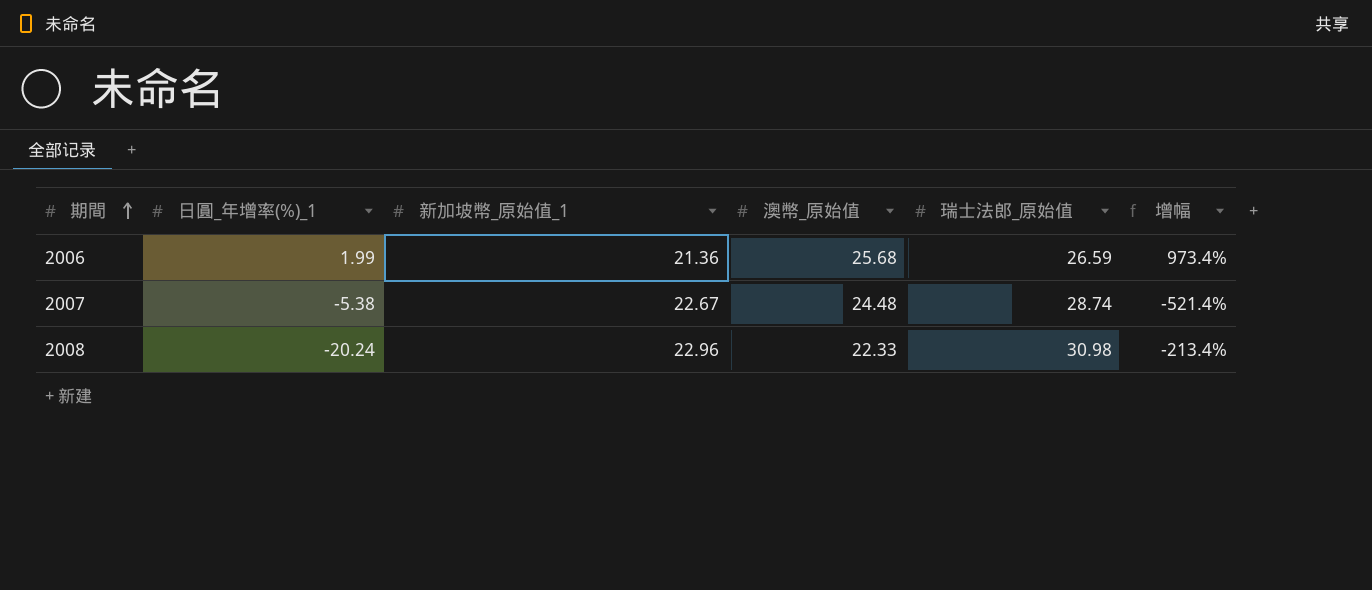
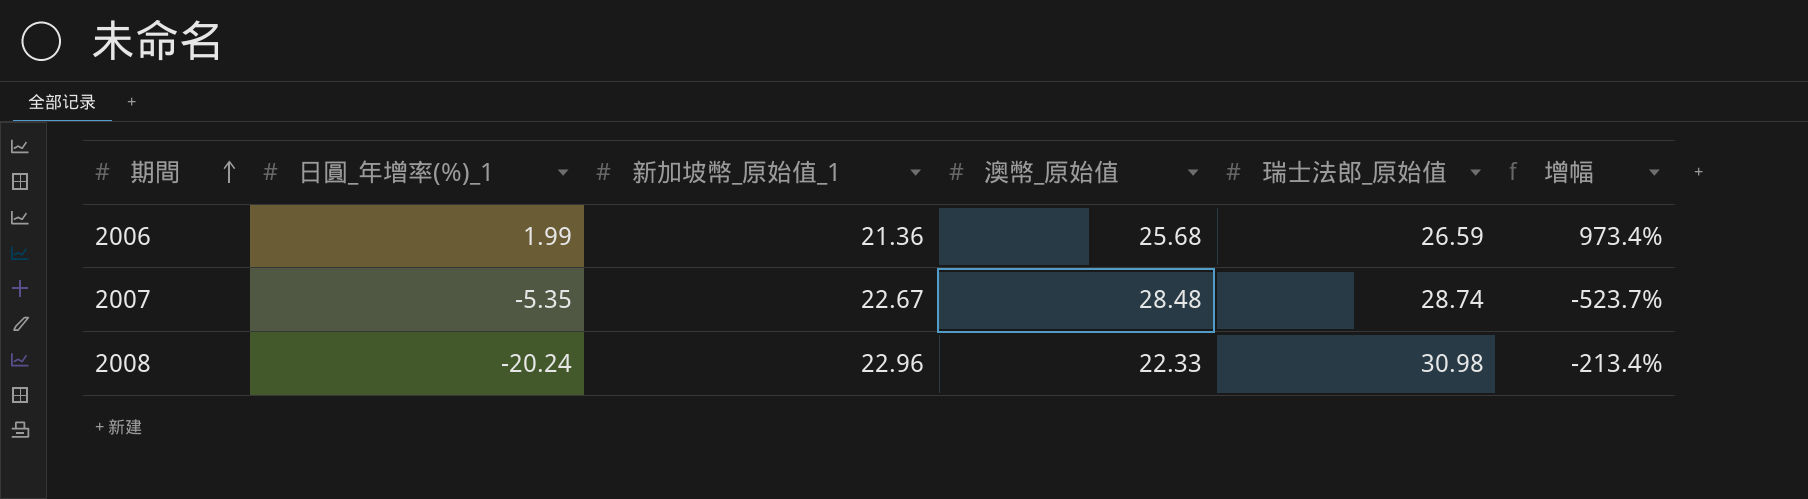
2007 | 日圓_年增率(%)_1: -5.38 -> -5.35
2007 | 澳幣_原始值: 24.48 -> 28.48
2007 | 增幅: -521.4% -> -523.7%

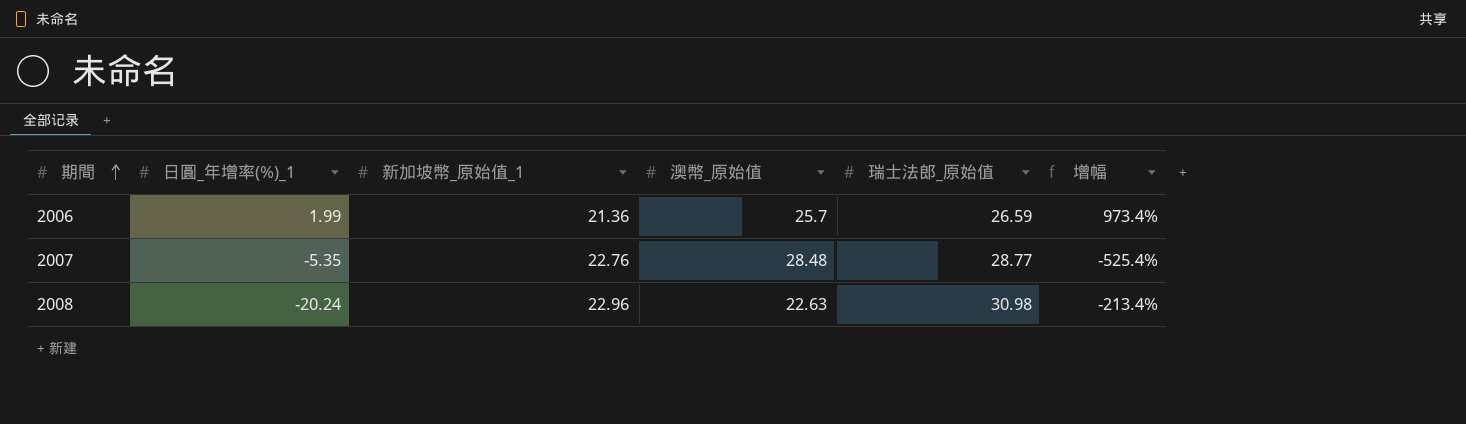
2006 | 澳幣_原始值: 25.68 -> 25.7
2007 | 新加坡幣_原始值_1: 22.67 -> 22.76
2007 | 瑞士法郎_原始值: 28.74 -> 28.77
2007 | 增幅: -523.7% -> -525.4%
2008 | 澳幣_原始值: 22.33 -> 22.63

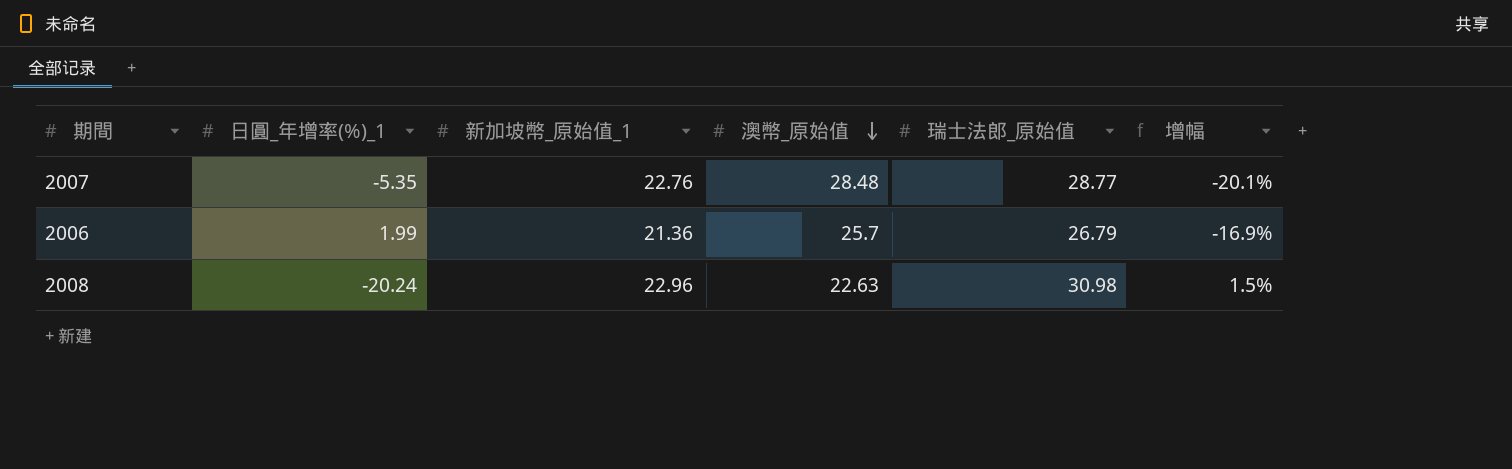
row order: 期間 ascending -> 澳幣_原始值 descending
column 增幅 | formula: ([新加坡幣_原始值_1] - [日圓_年增率(%)_1]) / [日圓_年增率(%)_1] -> ([新加坡幣_原始值_1] - [澳幣_原始值]) / [澳幣_原始值]
2006 | 瑞士法郎_原始值: 26.59 -> 26.79

